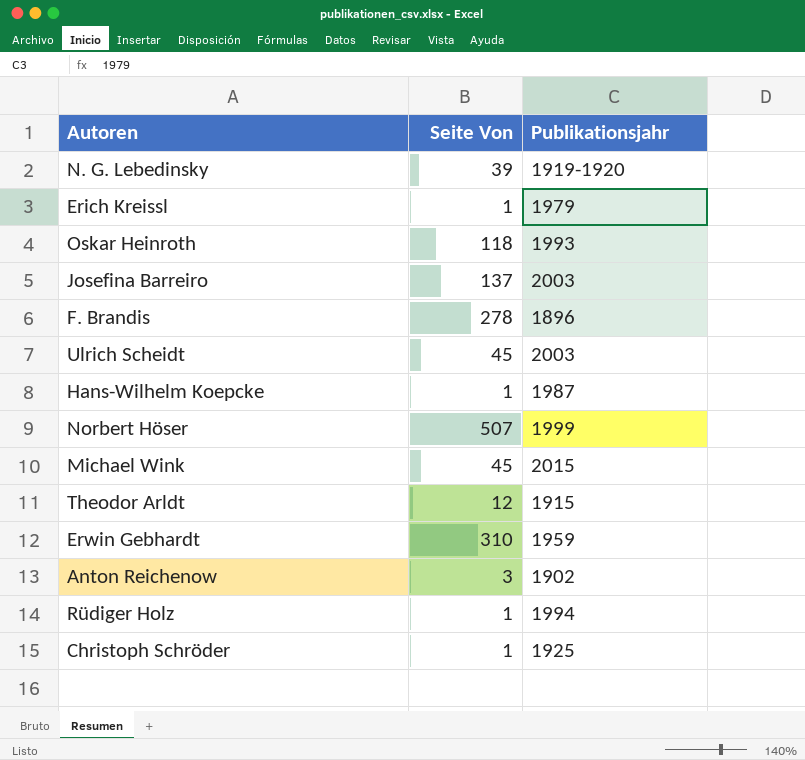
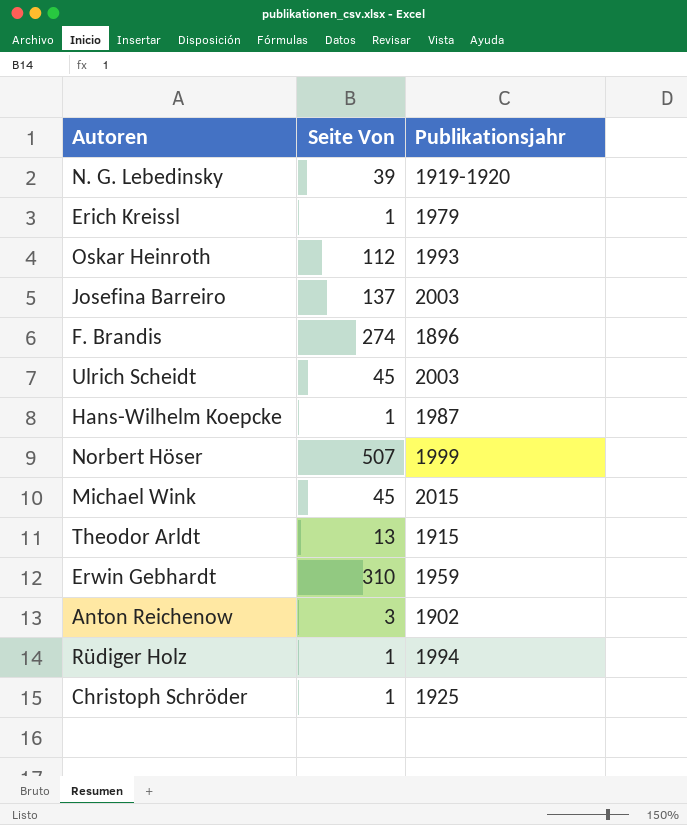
Oskar Heinroth | Seite Von: 118 -> 112
F. Brandis | Seite Von: 278 -> 274
Theodor Arldt | Seite Von: 12 -> 13

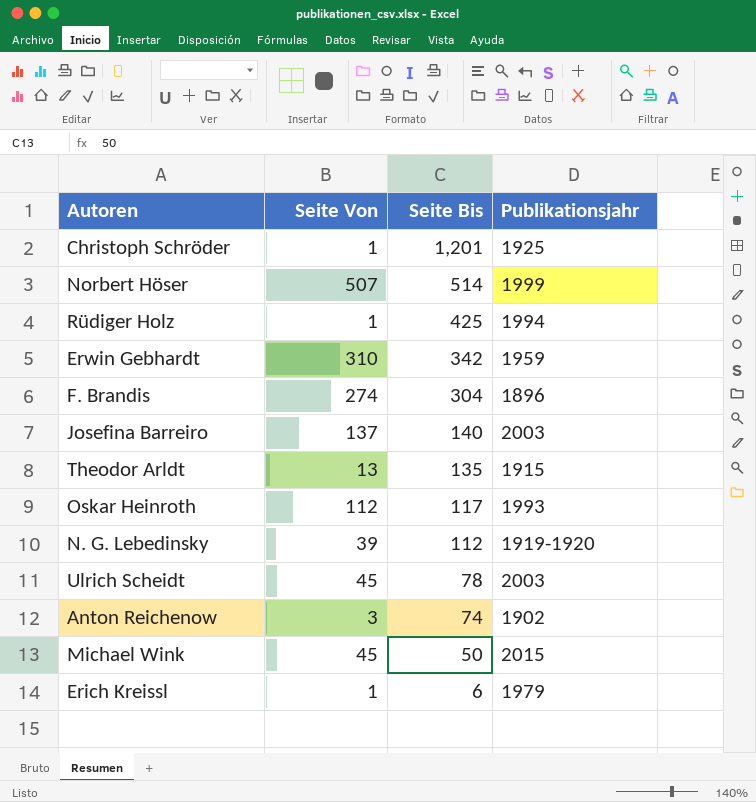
row order: none -> Seite Bis descending
column Seite Bis | position: none -> 3
row Hans-Wilhelm Koepcke: 1 | 1987 -> none

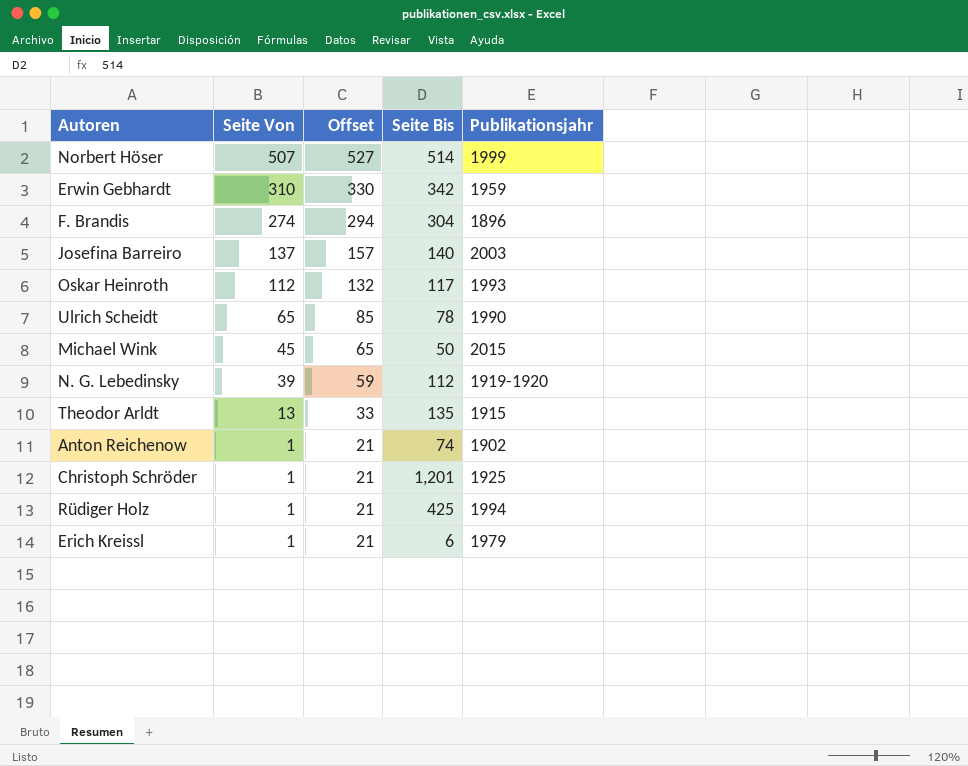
row order: Seite Bis descending -> Seite Von descending
column Offset | formula: none -> [Seite Von] + 20
Ulrich Scheidt | Seite Von: 45 -> 65
Ulrich Scheidt | Publikationsjahr: 2003 -> 1990
Anton Reichenow | Seite Von: 3 -> 1

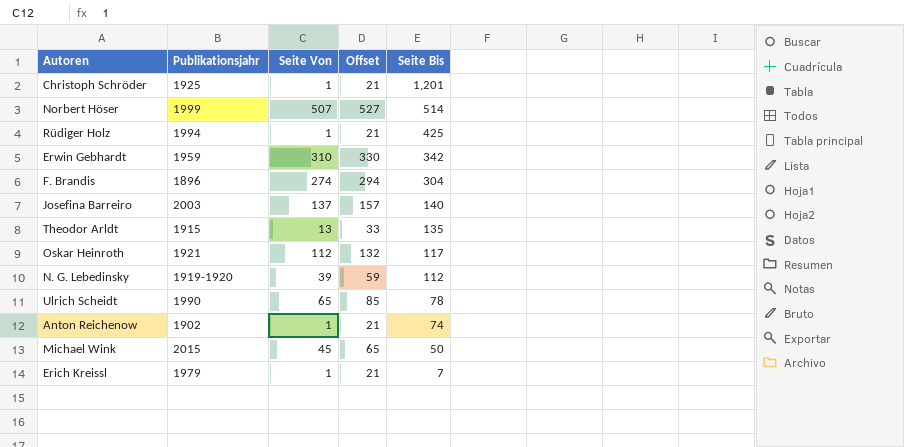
row order: Seite Von descending -> Seite Bis descending
column Publikationsjahr | position: 5 -> 2
Oskar Heinroth | Publikationsjahr: 1993 -> 1921
Erich Kreissl | Seite Bis: 6 -> 7

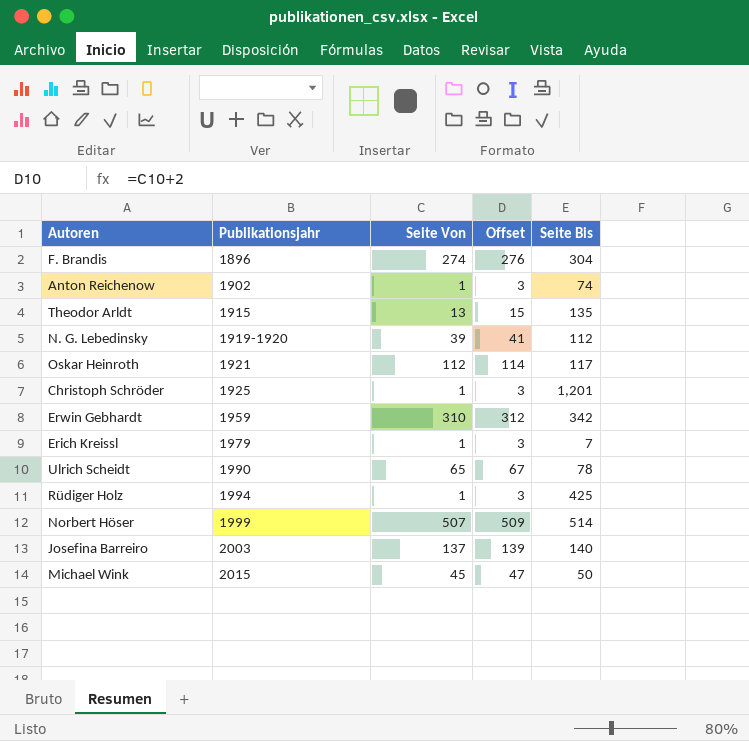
row order: Seite Bis descending -> Publikationsjahr ascending
column Offset | formula: [Seite Von] + 20 -> [Seite Von] + 2

